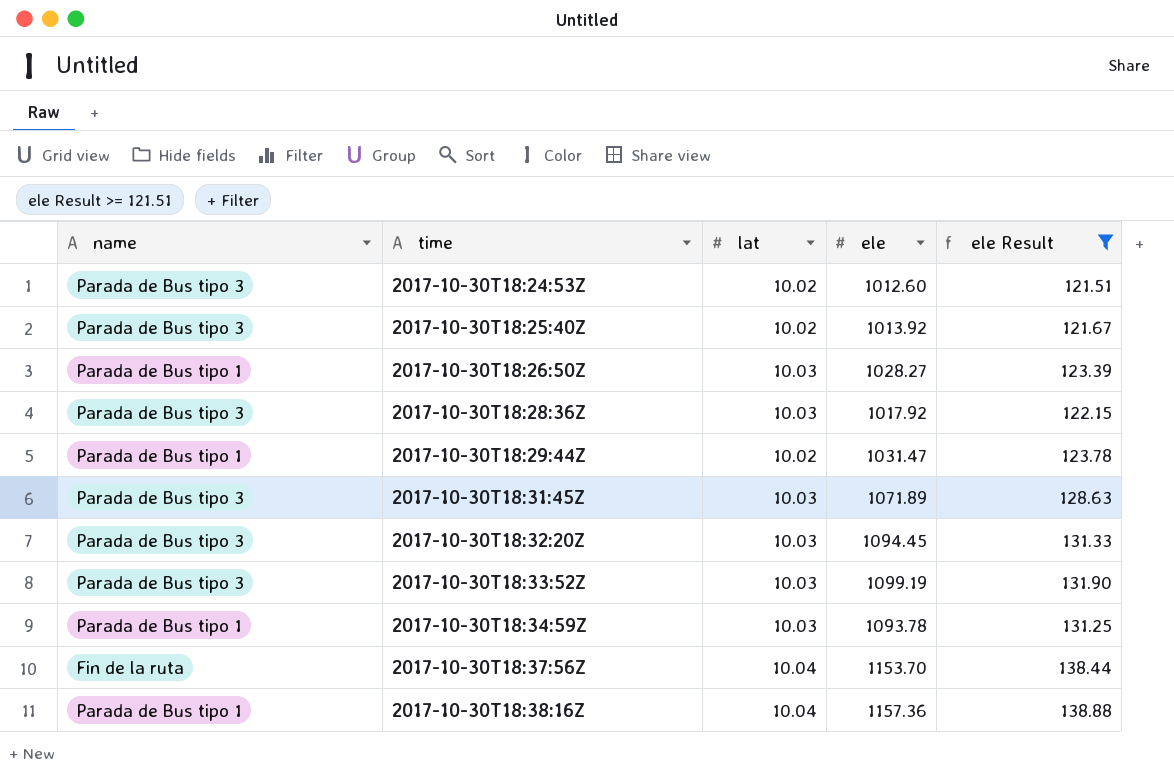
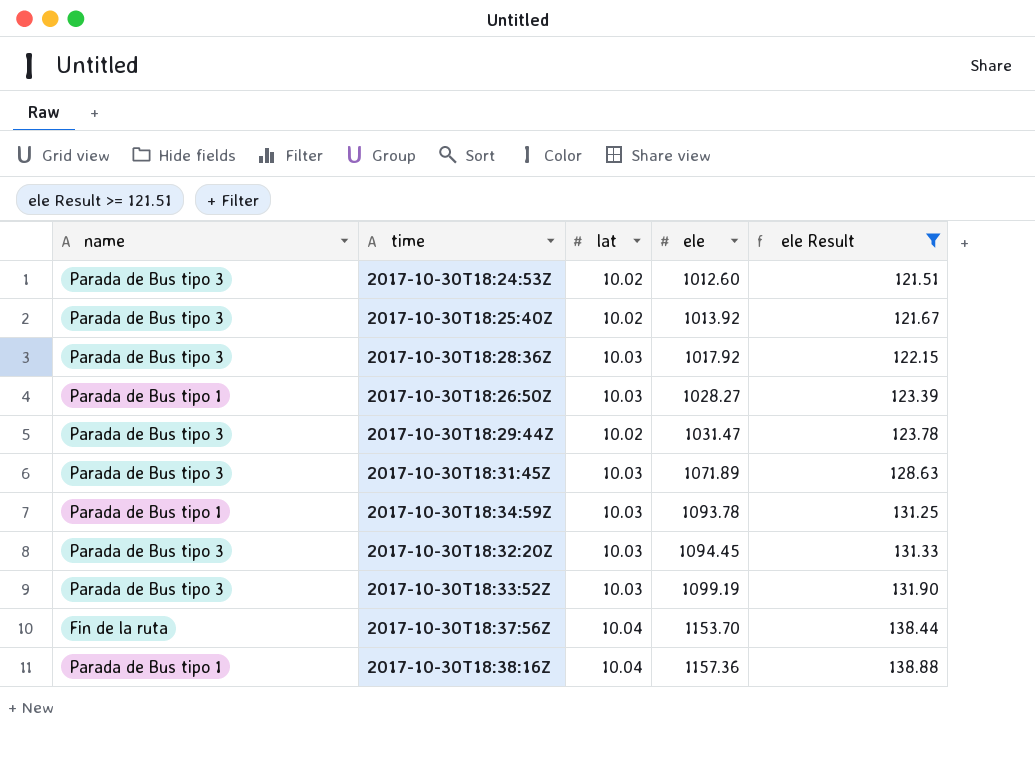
row order: time ascending -> ele ascending
2017-10-30T18:29:44Z | name: Parada de Bus tipo 1 -> Parada de Bus tipo 3

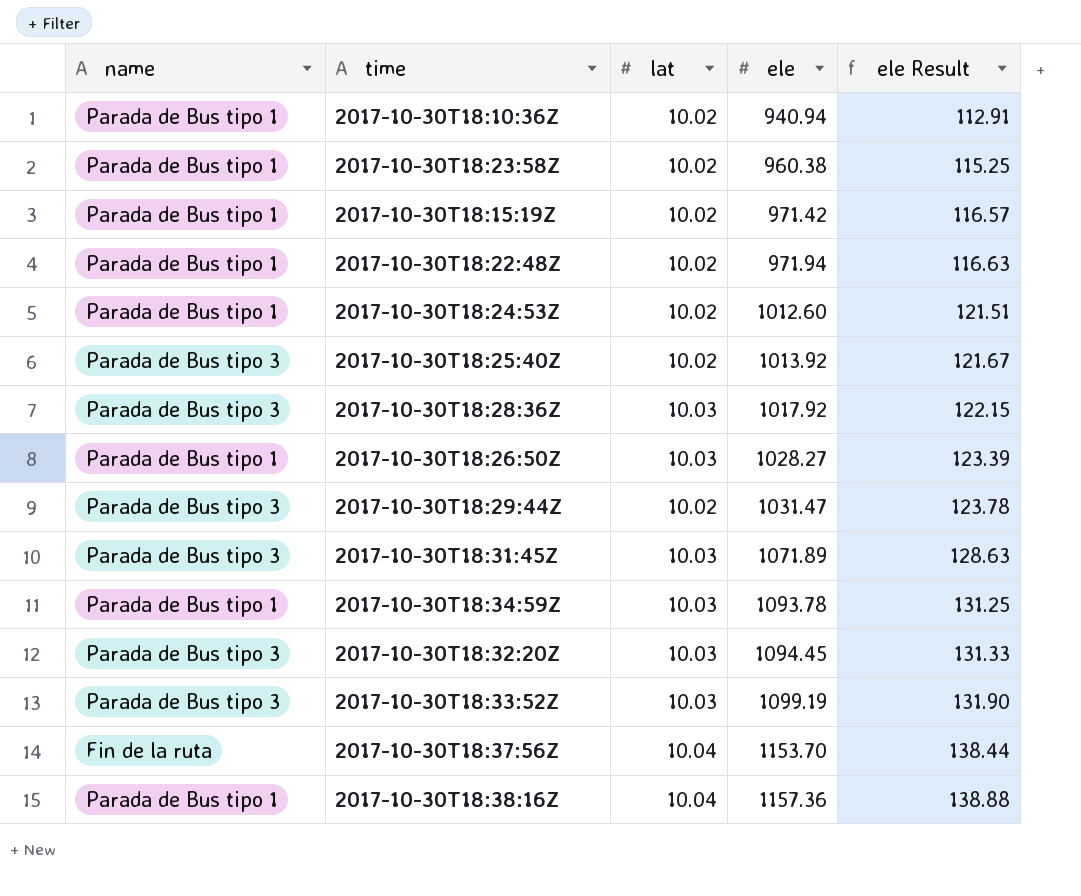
filter: ele Result >= 121.51 -> none
2017-10-30T18:24:53Z | name: Parada de Bus tipo 3 -> Parada de Bus tipo 1

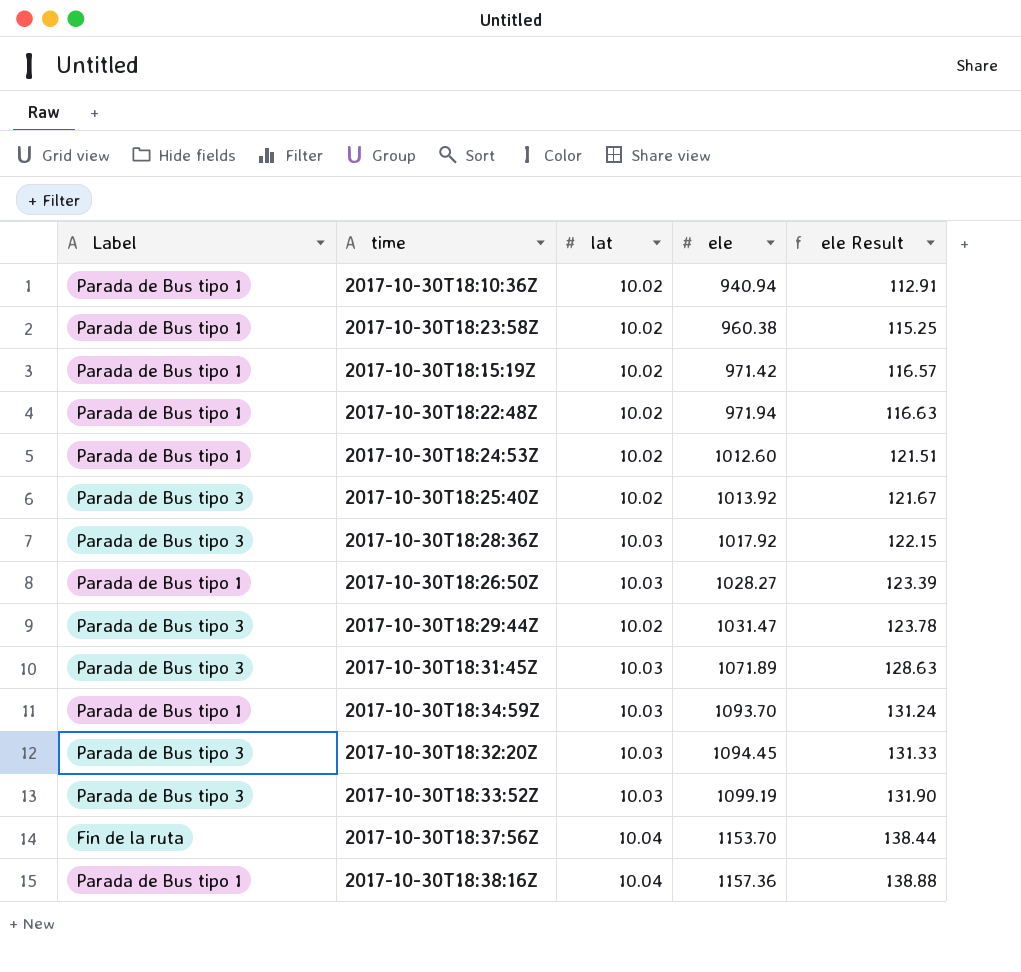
column name: name -> Label
2017-10-30T18:34:59Z | ele: 1093.78 -> 1093.70
2017-10-30T18:34:59Z | ele Result: 131.25 -> 131.24

